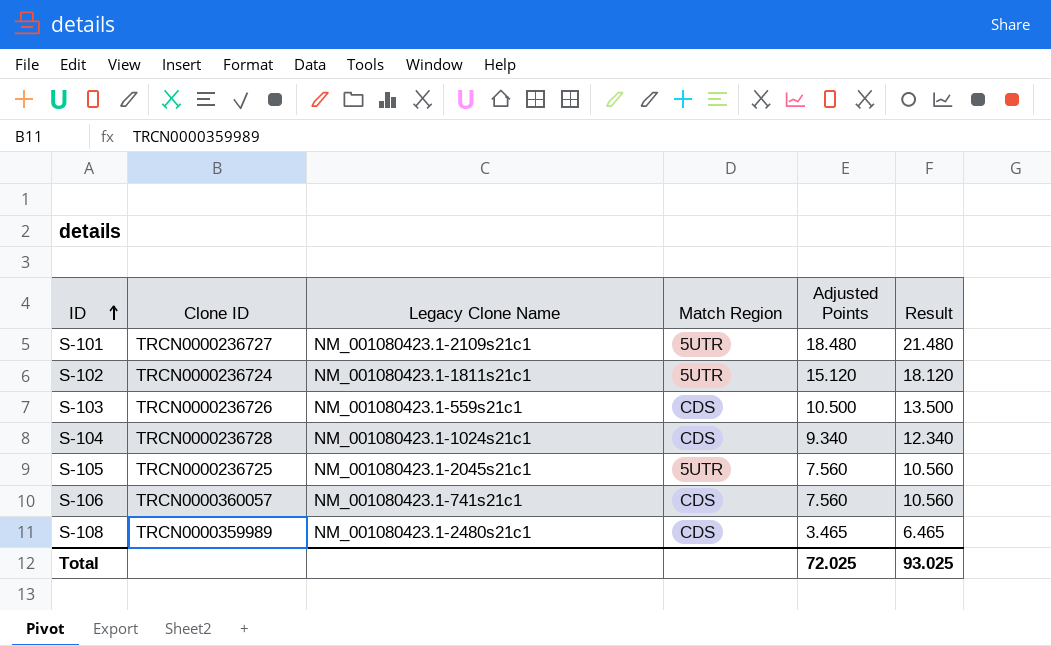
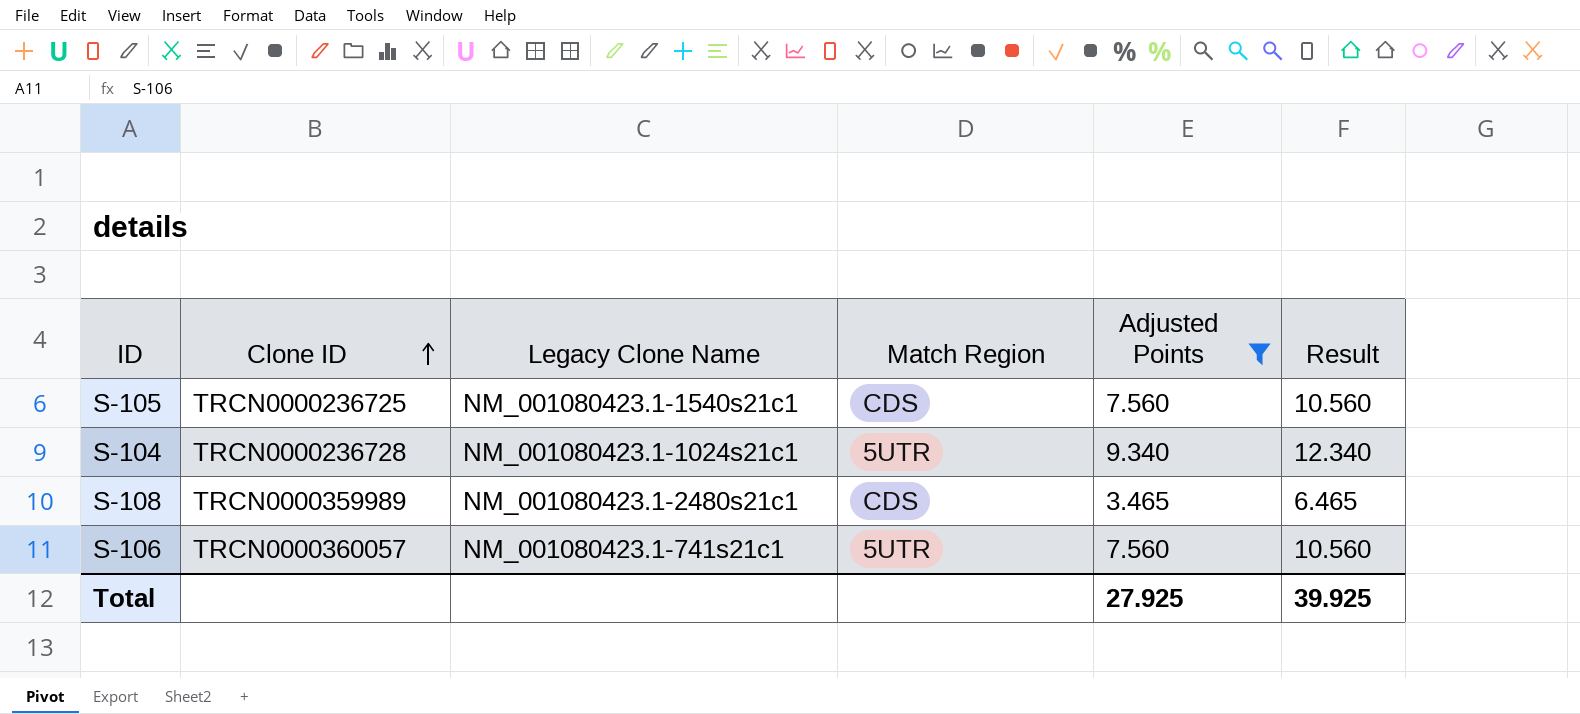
filter: none -> Adjusted Points <= 9.340
row order: ID ascending -> Clone ID ascending
S-105 | Legacy Clone Name: NM_001080423.1-2045s21c1 -> NM_001080423.1-1540s21c1
S-105 | Match Region: 5UTR -> CDS
S-104 | Match Region: CDS -> 5UTR
S-106 | Match Region: CDS -> 5UTR
Total | Adjusted Points: 72.025 -> 27.925
Total | Result: 93.025 -> 39.925

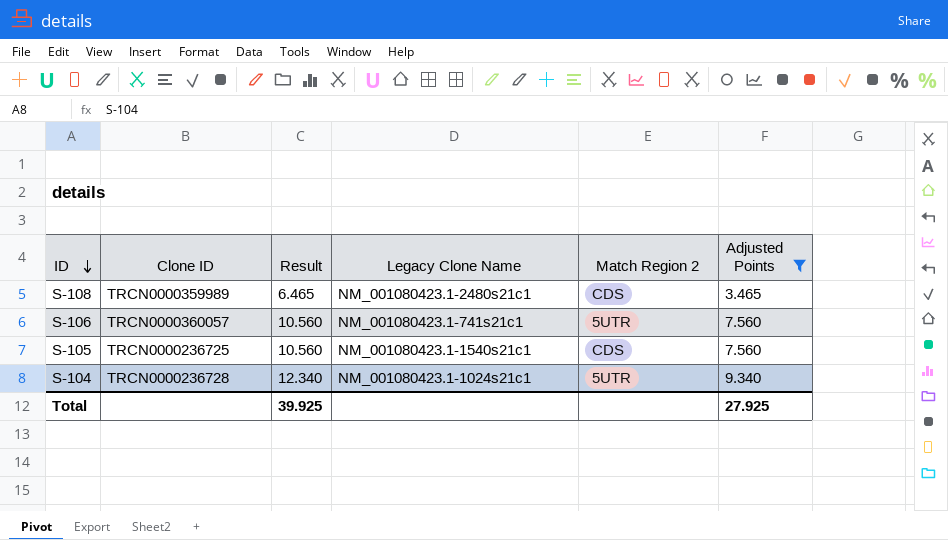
row order: Clone ID ascending -> ID descending
column Result | position: 6 -> 3
column name: Match Region -> Match Region 2

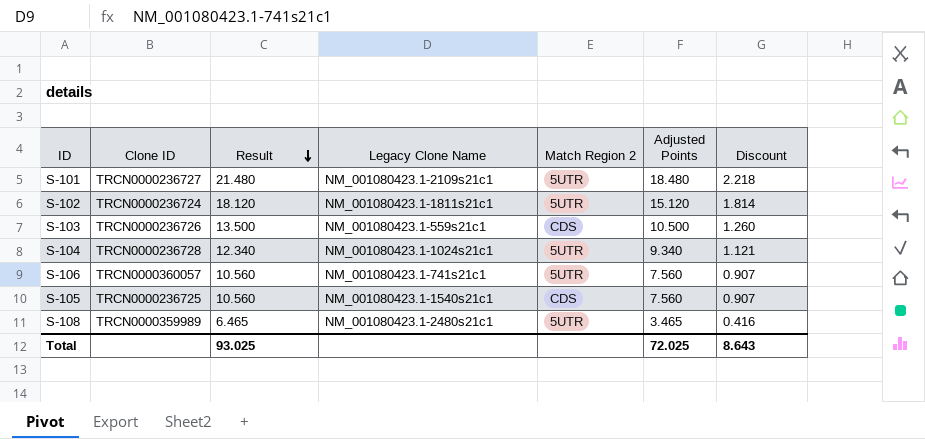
filter: Adjusted Points <= 9.340 -> none
row order: ID descending -> Result descending
column Discount | formula: none -> [Adjusted Points] * 0.12
S-108 | Match Region 2: CDS -> 5UTR
Total | Result: 39.925 -> 93.025
Total | Adjusted Points: 27.925 -> 72.025

